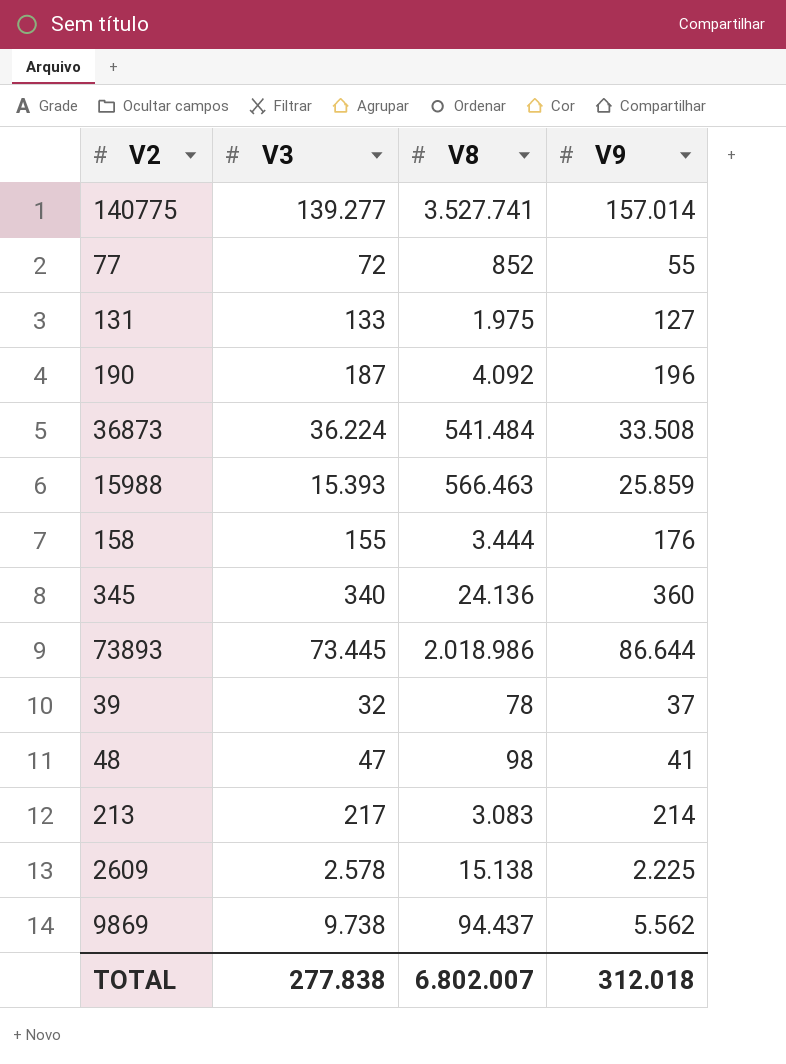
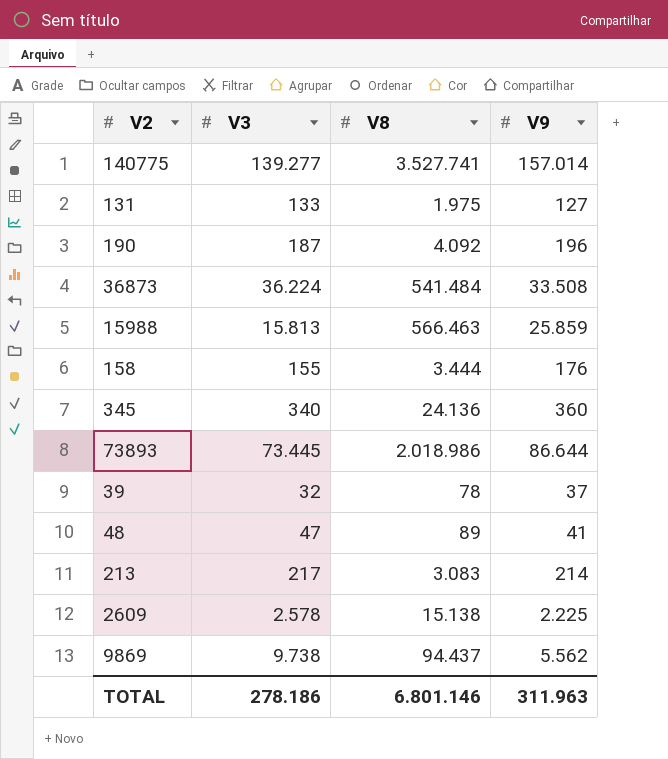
row 77: 72 | 852 | 55 -> none
15988 | V3: 15.393 -> 15.813
48 | V8: 98 -> 89
TOTAL | V3: 277.838 -> 278.186
TOTAL | V8: 6.802.007 -> 6.801.146
TOTAL | V9: 312.018 -> 311.963

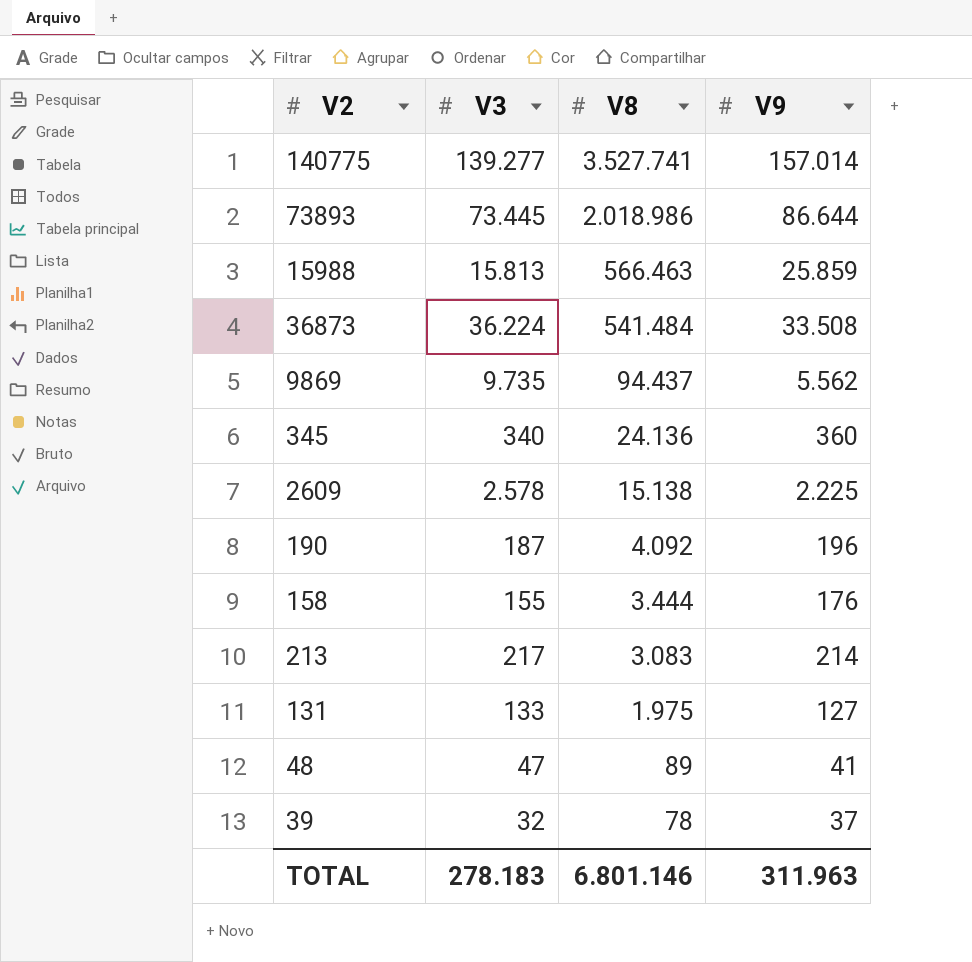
row order: none -> V8 descending
9869 | V3: 9.738 -> 9.735
TOTAL | V3: 278.186 -> 278.183

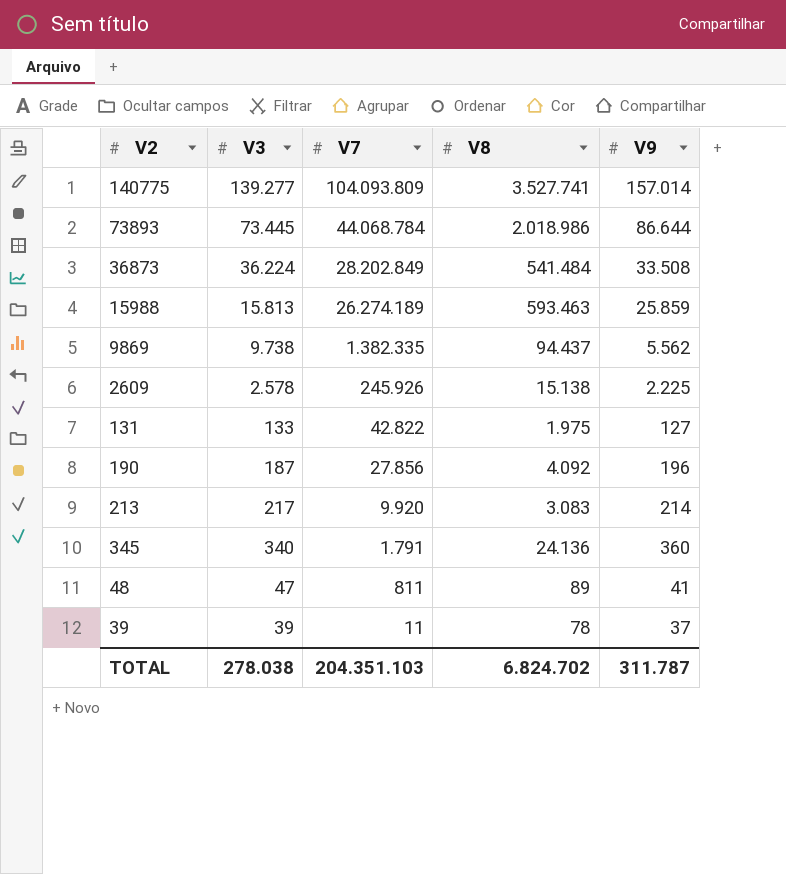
row order: V8 descending -> V7 descending
column V7 | position: none -> 3
row 158: 155 | 3.444 | 176 -> none
15988 | V8: 566.463 -> 593.463
9869 | V3: 9.735 -> 9.738
39 | V3: 32 -> 39
TOTAL | V3: 278.183 -> 278.038
TOTAL | V8: 6.801.146 -> 6.824.702
TOTAL | V9: 311.963 -> 311.787

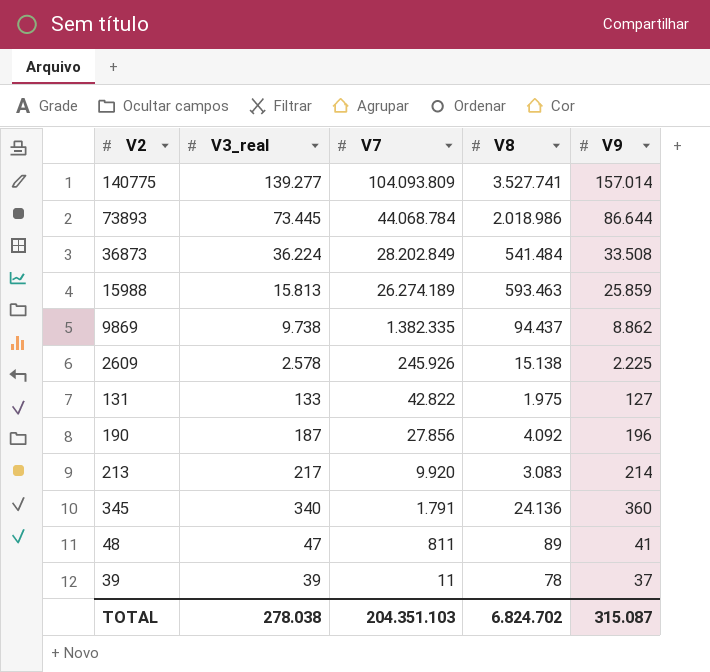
column name: V3 -> V3_real
9869 | V9: 5.562 -> 8.862
TOTAL | V9: 311.787 -> 315.087

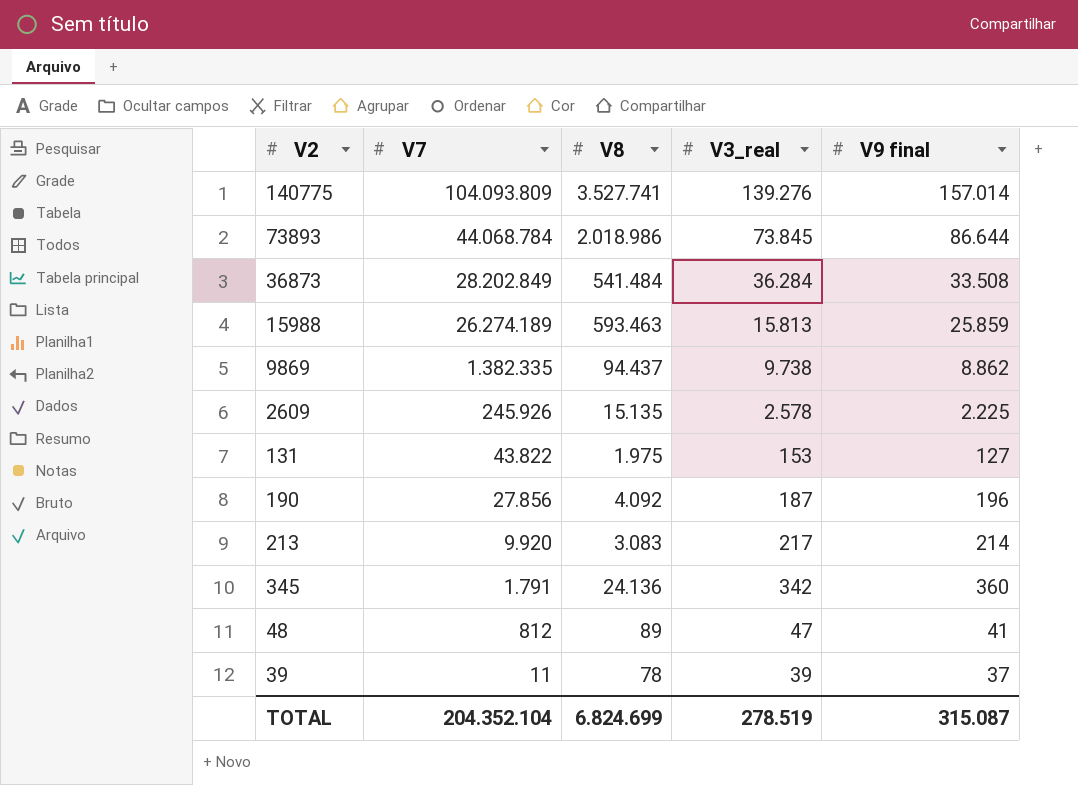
column V3_real | position: 2 -> 4
column name: V9 -> V9 final
140775 | V3_real: 139.277 -> 139.276
73893 | V3_real: 73.445 -> 73.845
36873 | V3_real: 36.224 -> 36.284
2609 | V8: 15.138 -> 15.135
131 | V7: 42.822 -> 43.822
131 | V3_real: 133 -> 153
345 | V3_real: 340 -> 342
48 | V7: 811 -> 812
TOTAL | V7: 204.351.103 -> 204.352.104
TOTAL | V8: 6.824.702 -> 6.824.699
TOTAL | V3_real: 278.038 -> 278.519

